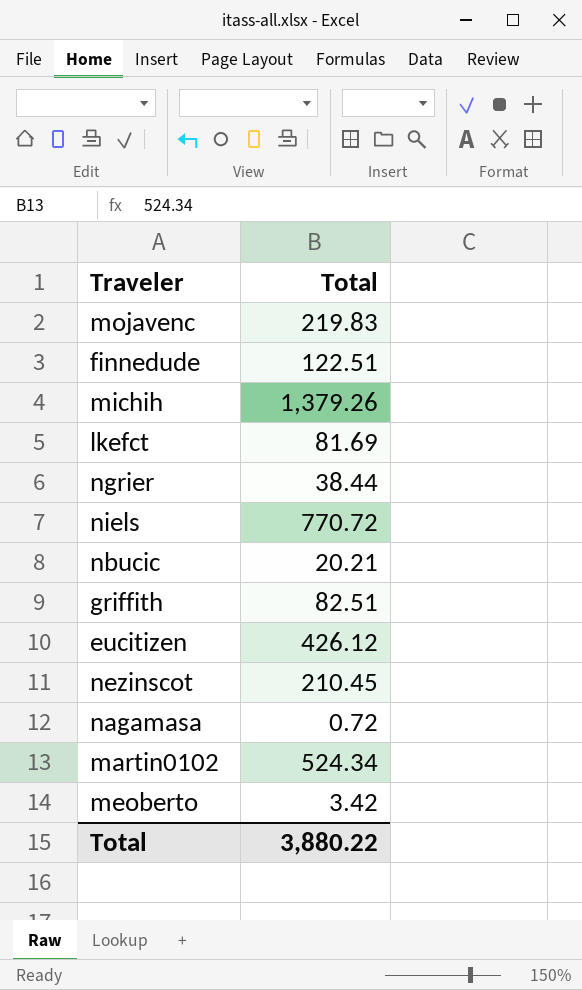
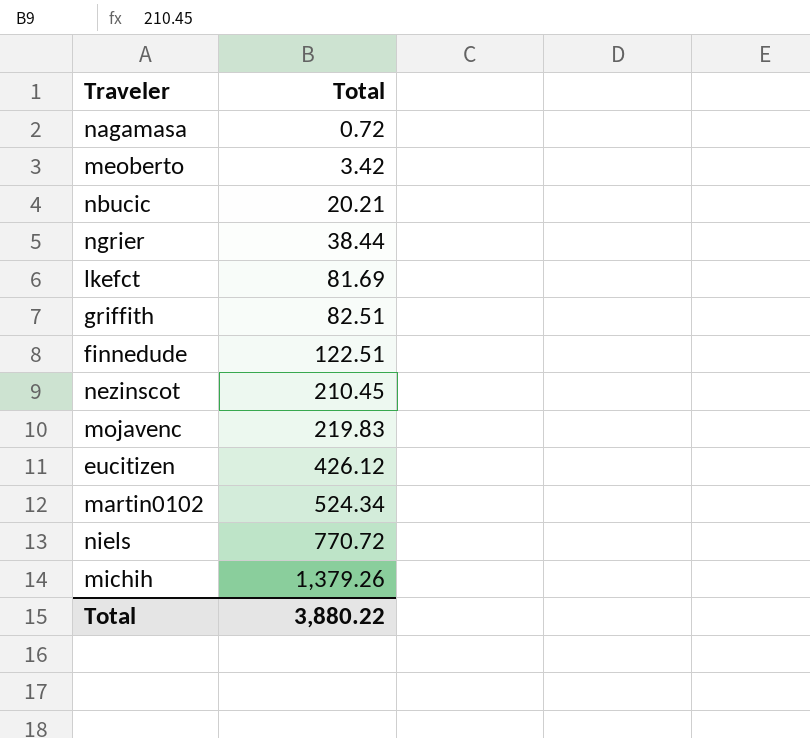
row order: none -> Total ascending

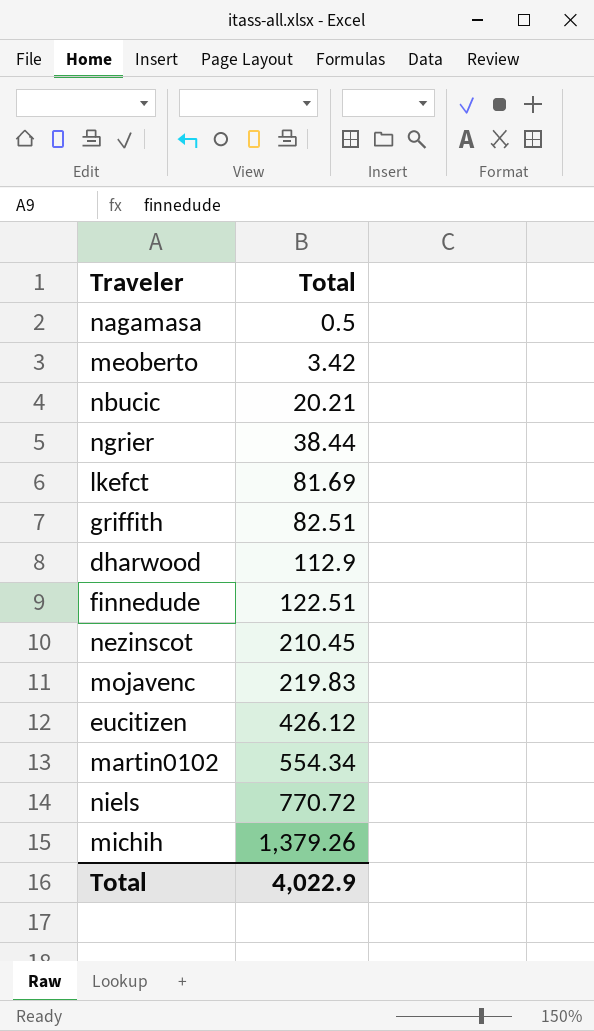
nagamasa | Total: 0.72 -> 0.5
row dharwood: none -> 112.9
martin0102 | Total: 524.34 -> 554.34
Total | Total: 3,880.22 -> 4,022.9

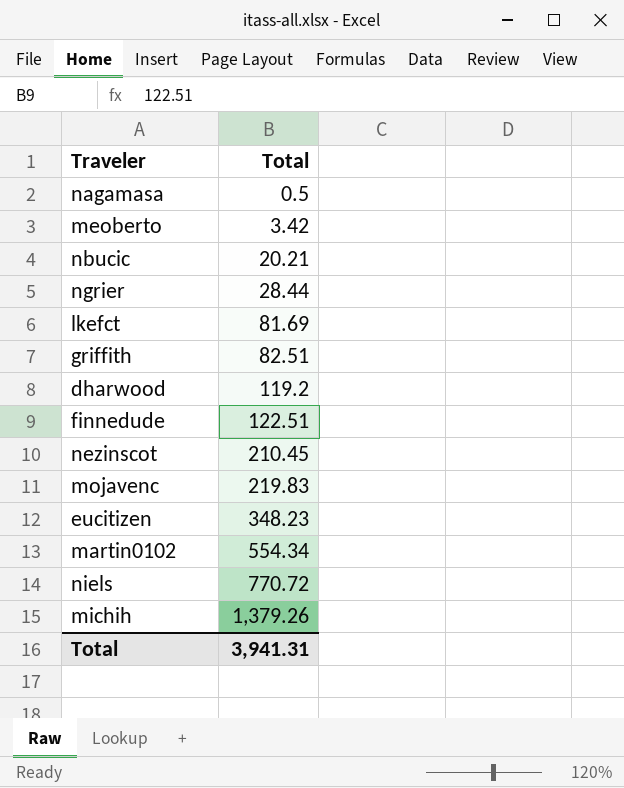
ngrier | Total: 38.44 -> 28.44
dharwood | Total: 112.9 -> 119.2
eucitizen | Total: 426.12 -> 348.23
Total | Total: 4,022.9 -> 3,941.31

